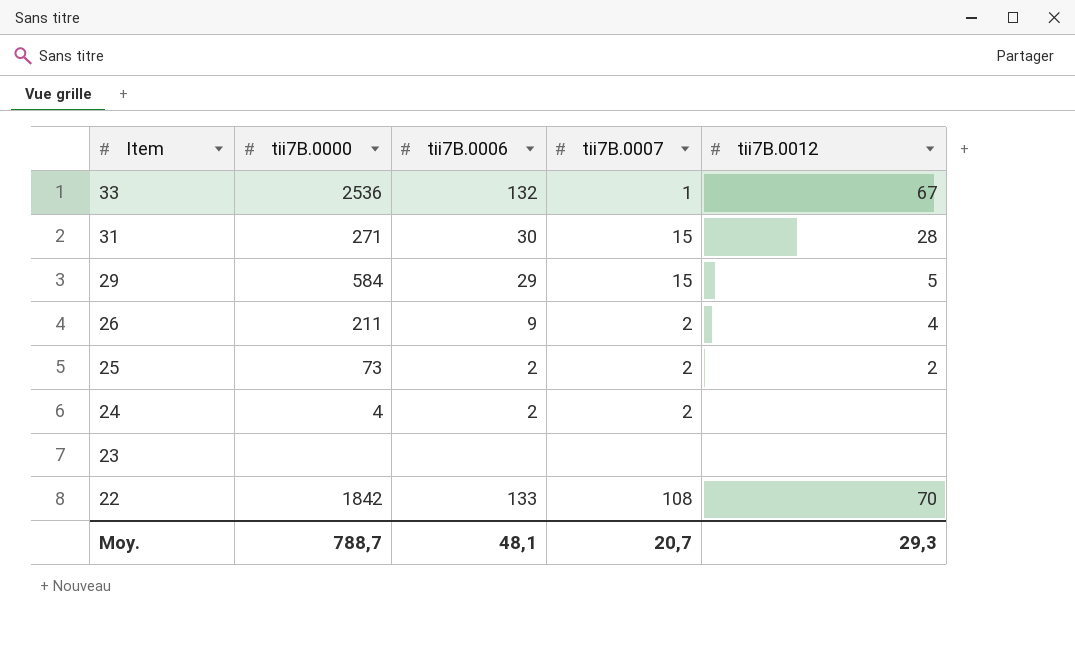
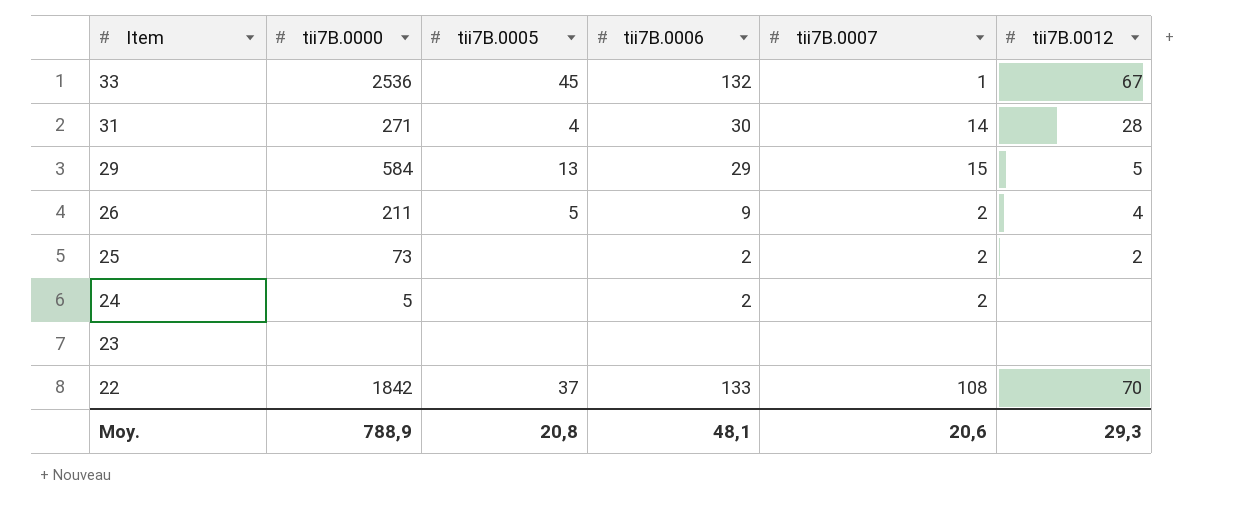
column tii7B.0005 | position: none -> 3
31 | tii7B.0007: 15 -> 14
24 | tii7B.0000: 4 -> 5
Moy. | tii7B.0000: 788,7 -> 788,9
Moy. | tii7B.0007: 20,7 -> 20,6

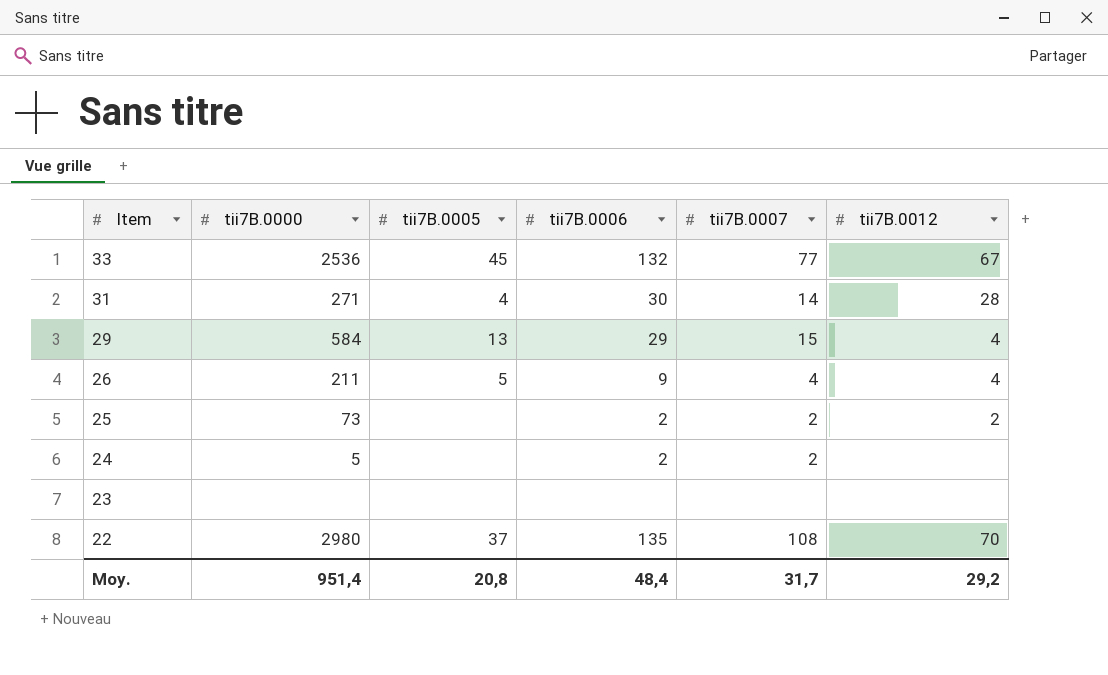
33 | tii7B.0007: 1 -> 77
29 | tii7B.0012: 5 -> 4
26 | tii7B.0007: 2 -> 4
22 | tii7B.0000: 1842 -> 2980
22 | tii7B.0006: 133 -> 135
Moy. | tii7B.0000: 788,9 -> 951,4
Moy. | tii7B.0006: 48,1 -> 48,4
Moy. | tii7B.0007: 20,6 -> 31,7
Moy. | tii7B.0012: 29,3 -> 29,2

